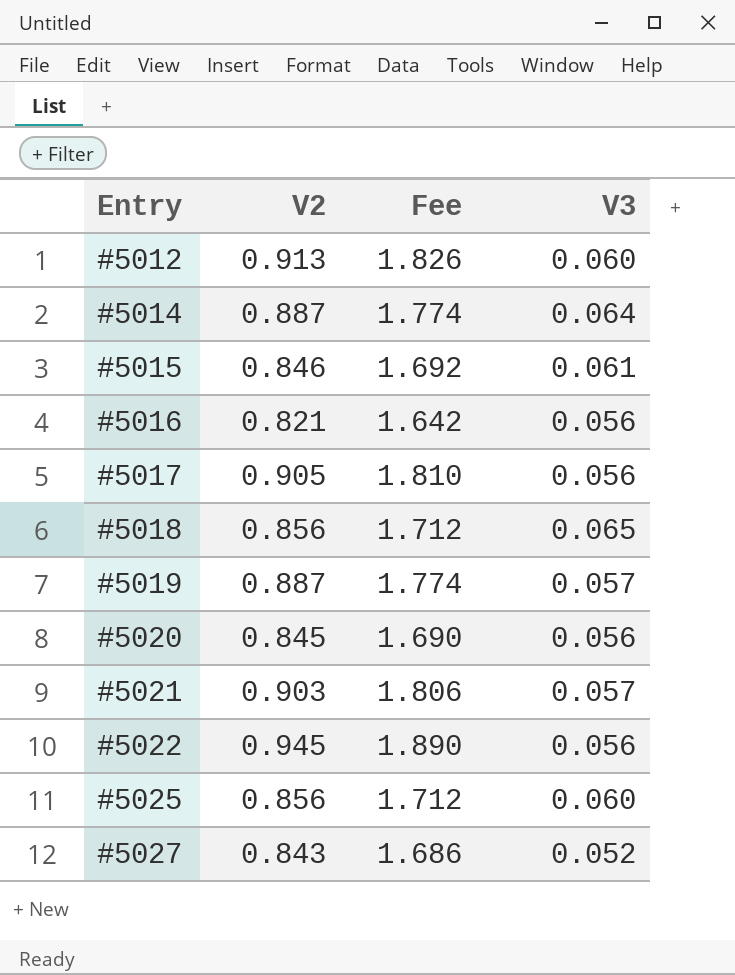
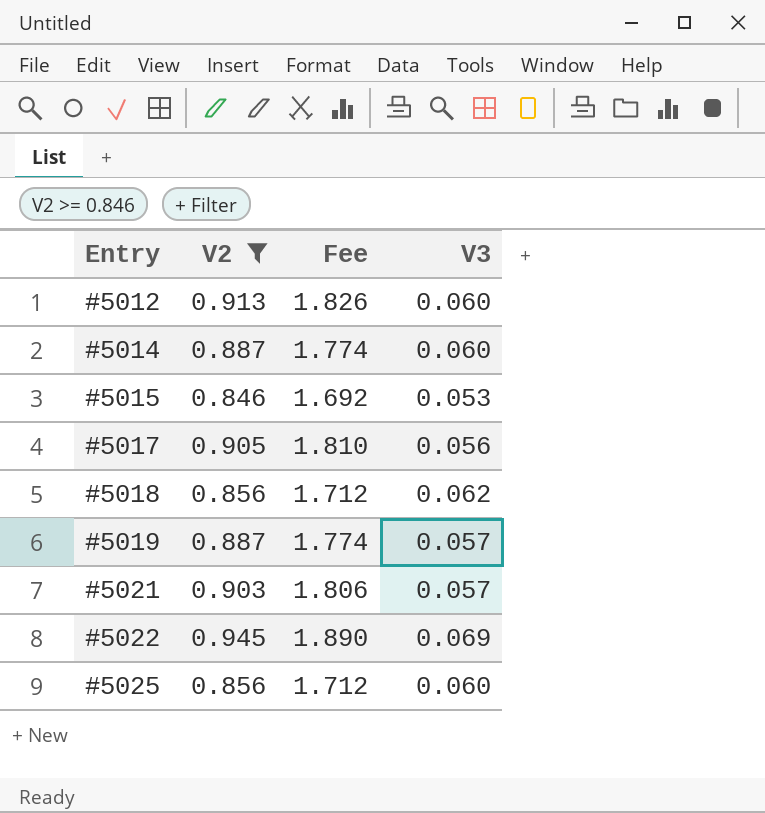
filter: none -> V2 >= 0.846
#5014 | V3: 0.064 -> 0.060
#5015 | V3: 0.061 -> 0.053
#5018 | V3: 0.065 -> 0.062
#5022 | V3: 0.056 -> 0.069

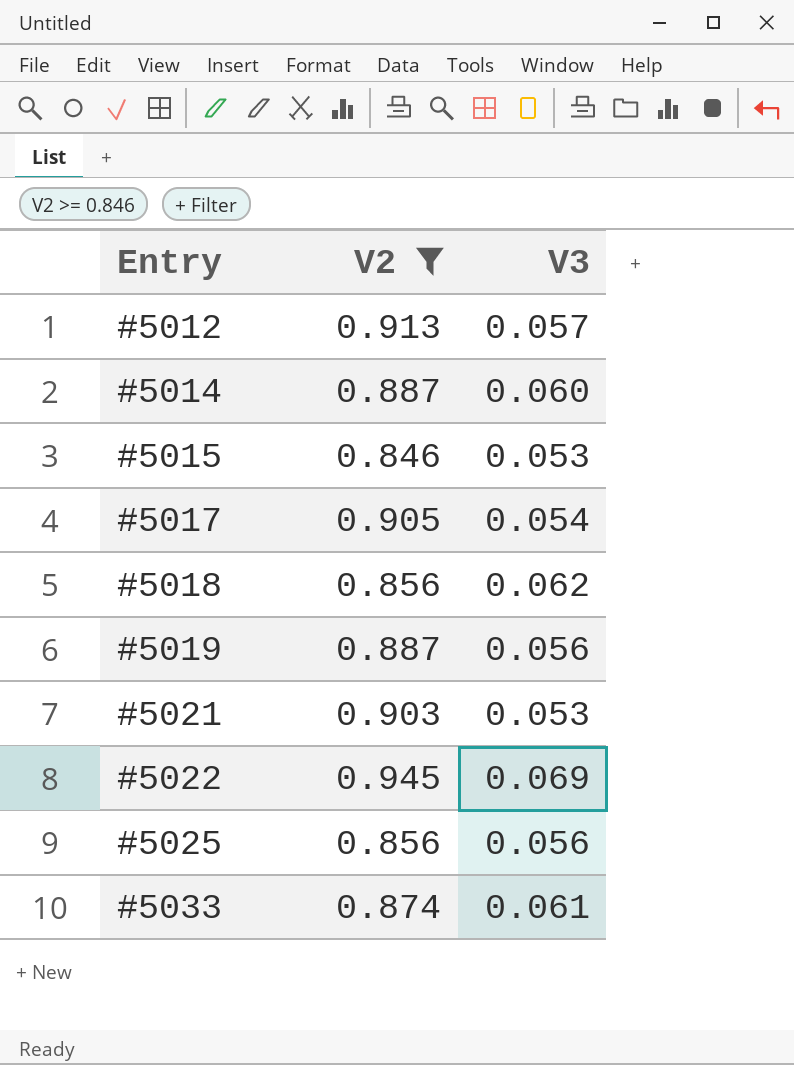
column Fee | formula: [V2] * 2 -> none
#5012 | V3: 0.060 -> 0.057
#5017 | V3: 0.056 -> 0.054
#5019 | V3: 0.057 -> 0.056
#5021 | V3: 0.057 -> 0.053
#5025 | V3: 0.060 -> 0.056
row #5033: none -> 0.874 | 0.061

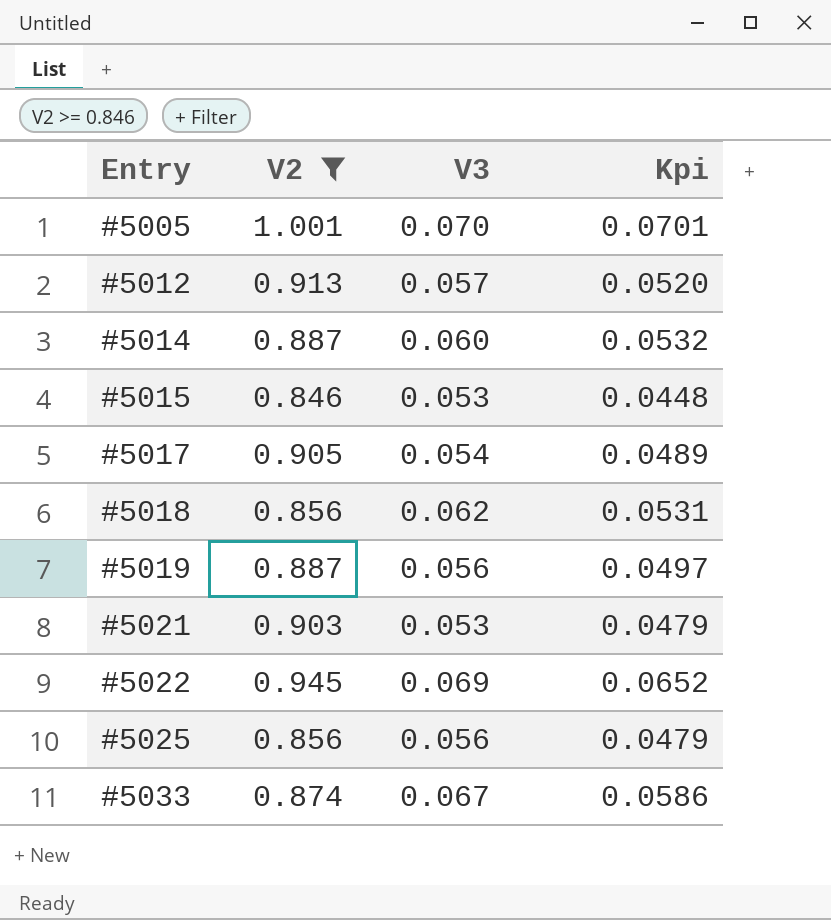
column Kpi | formula: none -> [V2] * [V3]
row #5005: none -> 1.001 | 0.070 | 0.0701
#5033 | V3: 0.061 -> 0.067

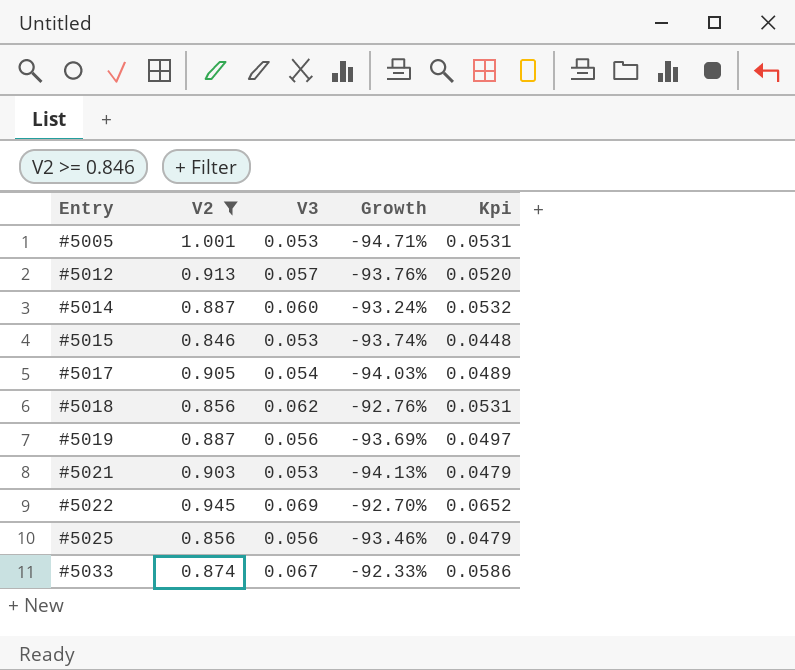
column Growth | formula: none -> ([V3] - [V2]) / [V2]
#5005 | V3: 0.070 -> 0.053
#5005 | Kpi: 0.0701 -> 0.0531

